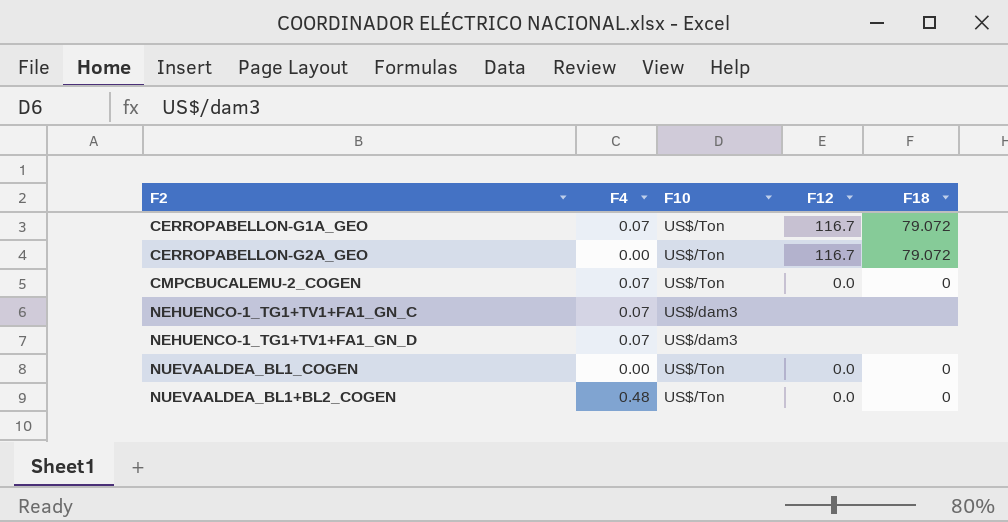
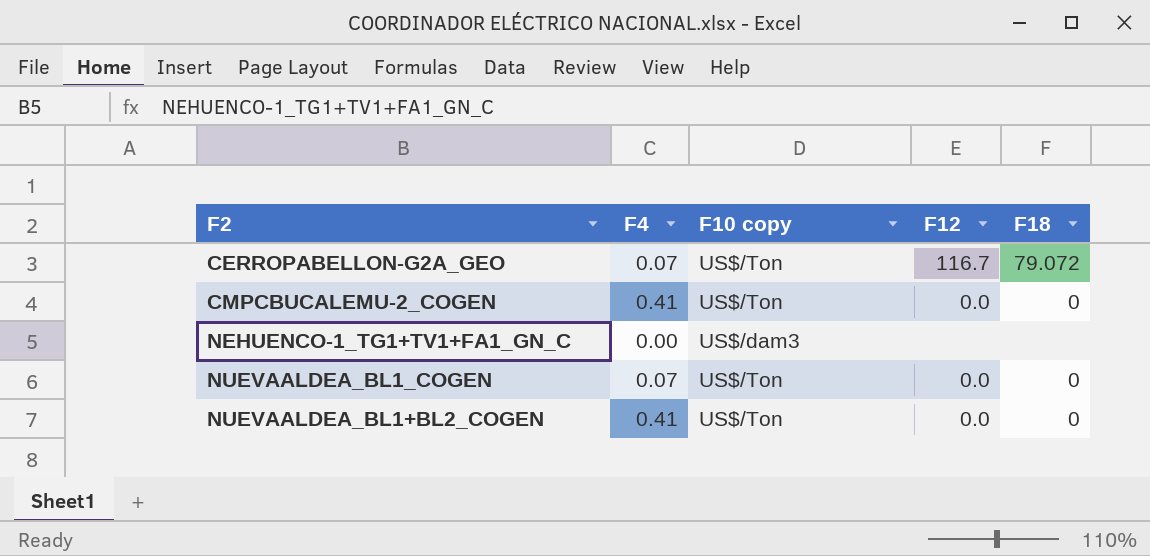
column name: F10 -> F10 copy
row CERROPABELLON-G1A_GEO: 0.07 | US$/Ton | 116.7 | 79.072 -> none
row NEHUENCO-1_TG1+TV1+FA1_GN_D: 0.07 | US$/dam3 | none | none -> none
CERROPABELLON-G2A_GEO | F4: 0.00 -> 0.07
CMPCBUCALEMU-2_COGEN | F4: 0.07 -> 0.41
NEHUENCO-1_TG1+TV1+FA1_GN_C | F4: 0.07 -> 0.00
NUEVAALDEA_BL1_COGEN | F4: 0.00 -> 0.07
NUEVAALDEA_BL1+BL2_COGEN | F4: 0.48 -> 0.41

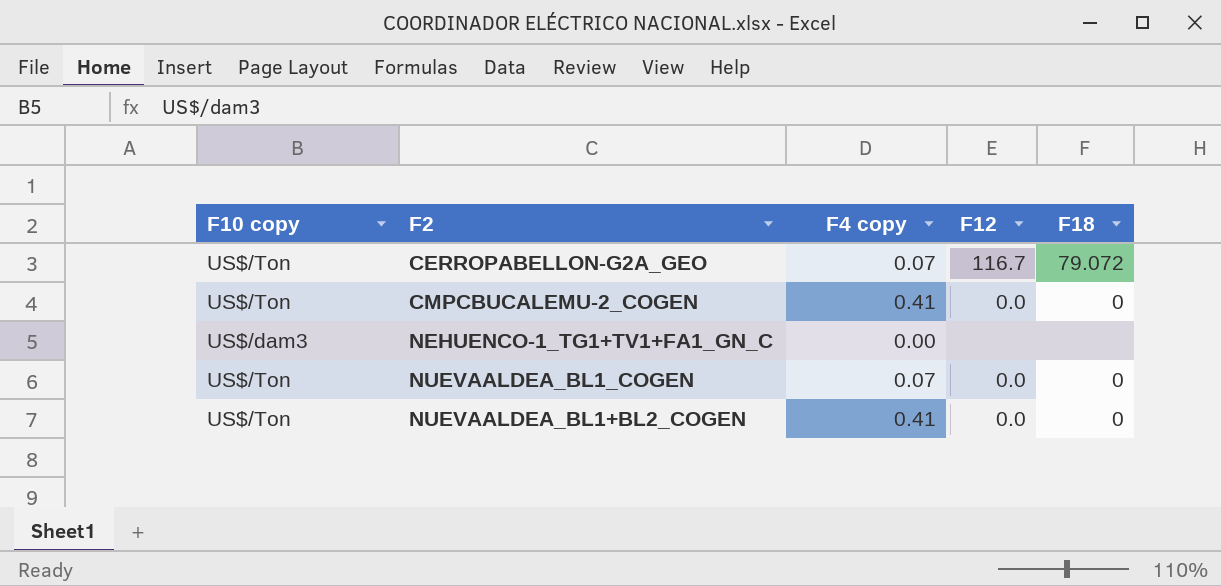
column F10 copy | position: 3 -> 1
column name: F4 -> F4 copy

